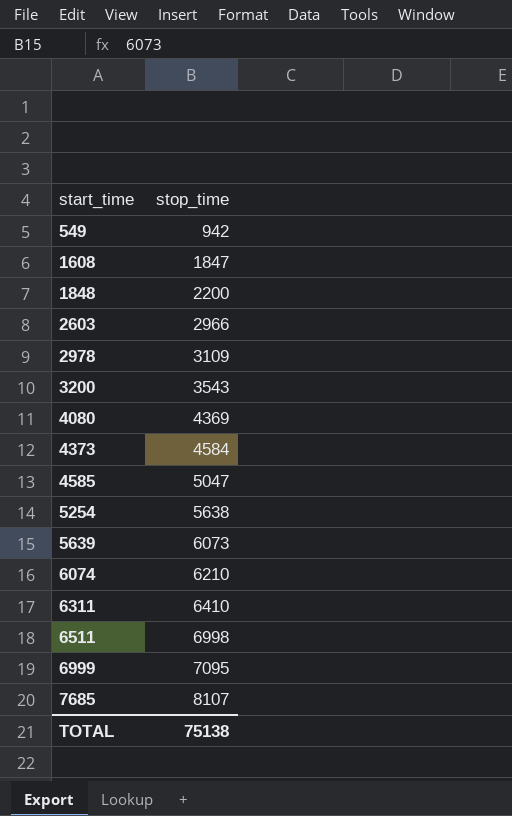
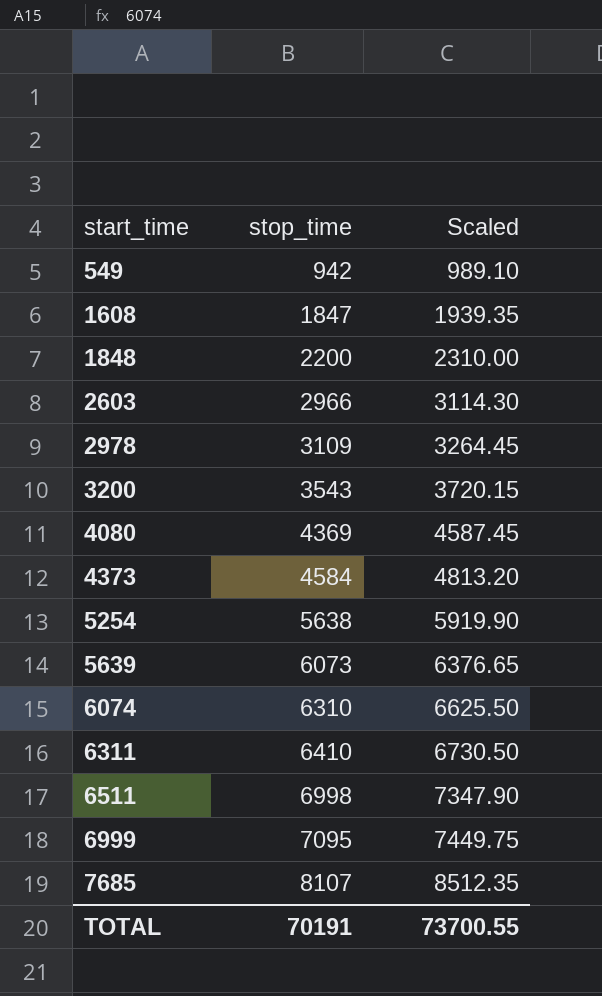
column Scaled | formula: none -> [stop_time] * 1.05
row 4585: 5047 -> none
6074 | stop_time: 6210 -> 6310
TOTAL | stop_time: 75138 -> 70191

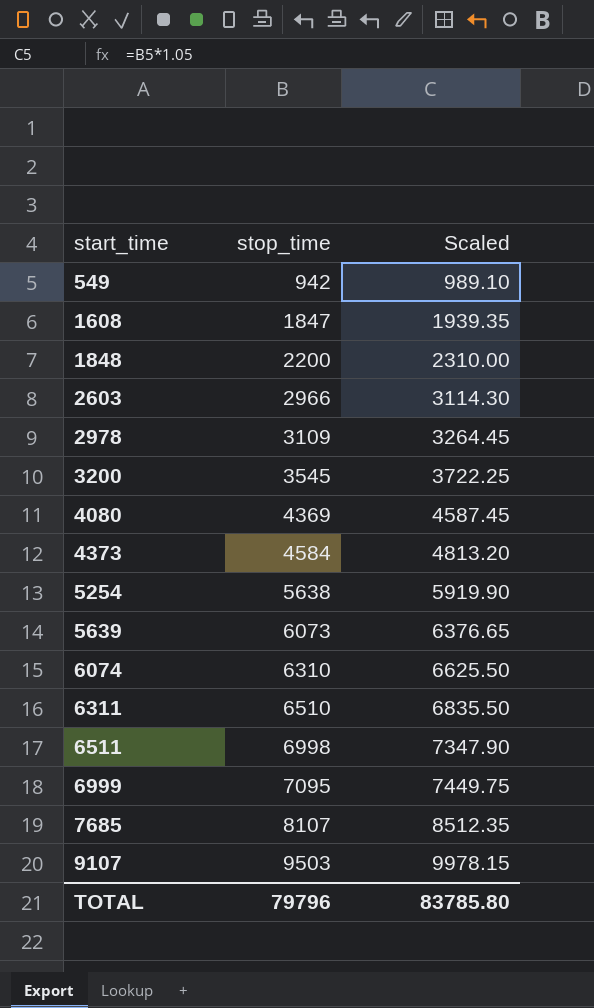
3200 | stop_time: 3543 -> 3545
3200 | Scaled: 3720.15 -> 3722.25
6311 | stop_time: 6410 -> 6510
6311 | Scaled: 6730.50 -> 6835.50
row 9107: none -> 9503 | 9978.15
TOTAL | stop_time: 70191 -> 79796
TOTAL | Scaled: 73700.55 -> 83785.80

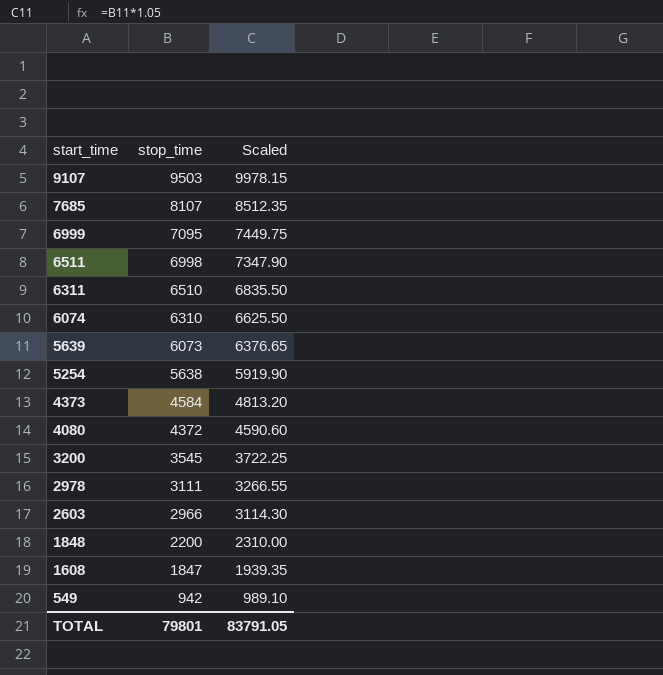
row order: start_time ascending -> start_time descending
4080 | stop_time: 4369 -> 4372
4080 | Scaled: 4587.45 -> 4590.60
2978 | stop_time: 3109 -> 3111
2978 | Scaled: 3264.45 -> 3266.55
TOTAL | stop_time: 79796 -> 79801
TOTAL | Scaled: 83785.80 -> 83791.05

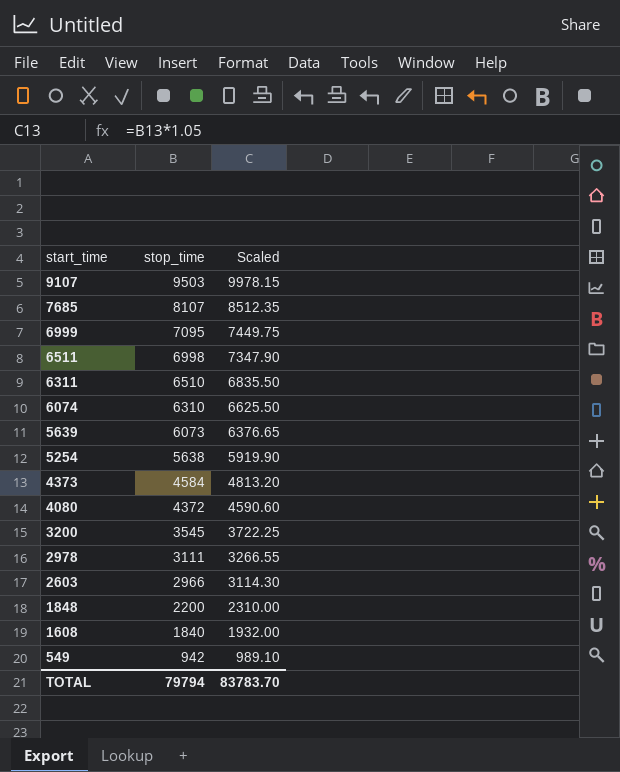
1608 | stop_time: 1847 -> 1840
1608 | Scaled: 1939.35 -> 1932.00
TOTAL | stop_time: 79801 -> 79794
TOTAL | Scaled: 83791.05 -> 83783.70

